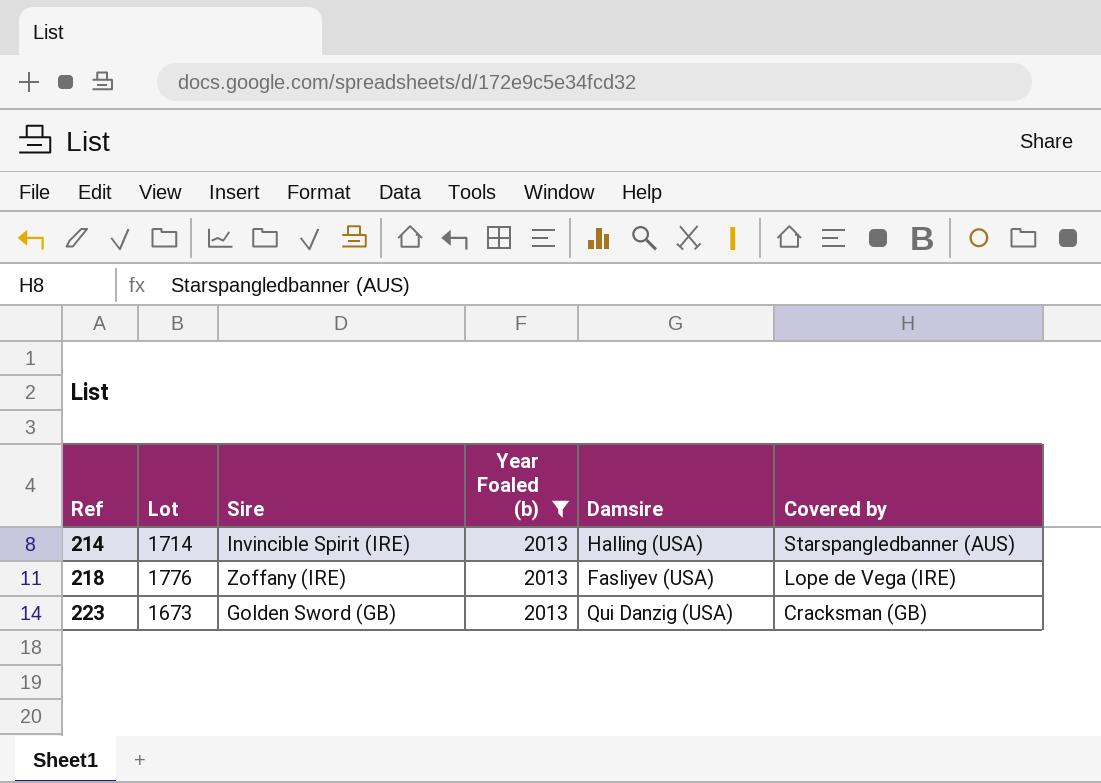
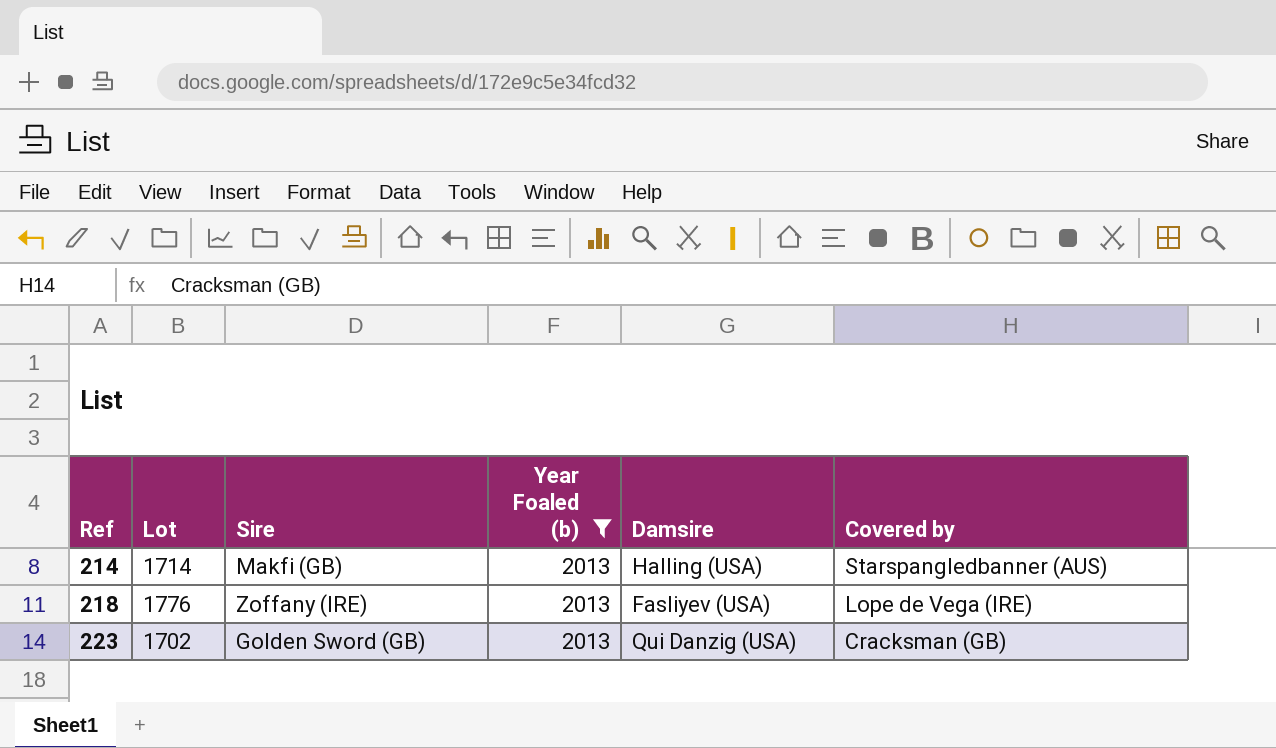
214 | Sire: Invincible Spirit (IRE) -> Makfi (GB)
223 | Lot: 1673 -> 1702

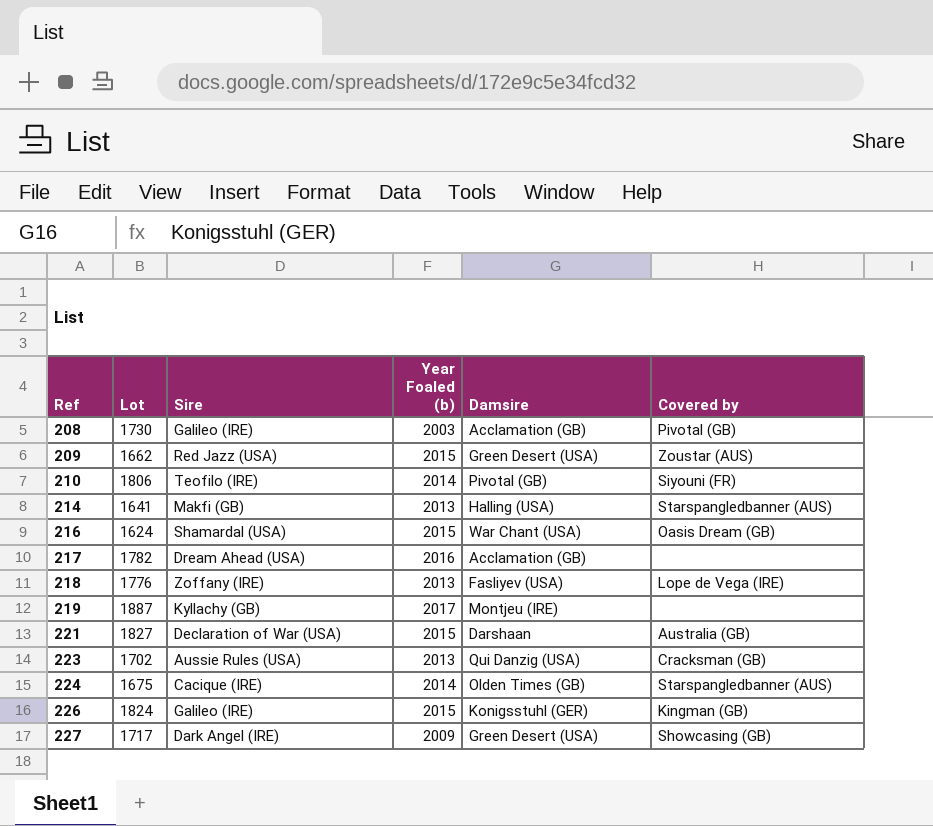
filter: Year Foaled (b) = 2013 -> none
214 | Lot: 1714 -> 1641
223 | Sire: Golden Sword (GB) -> Aussie Rules (USA)

